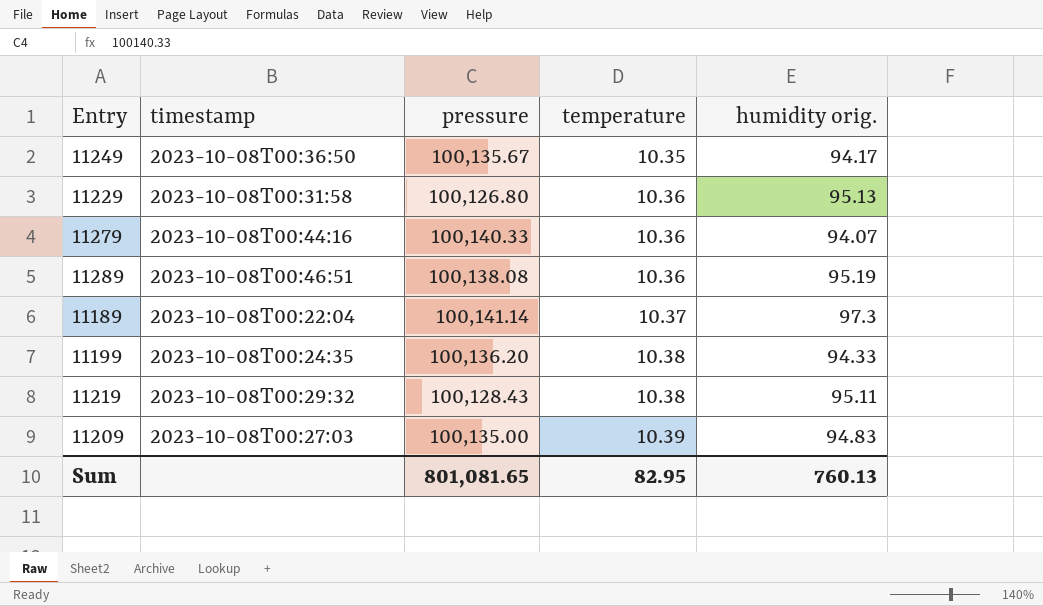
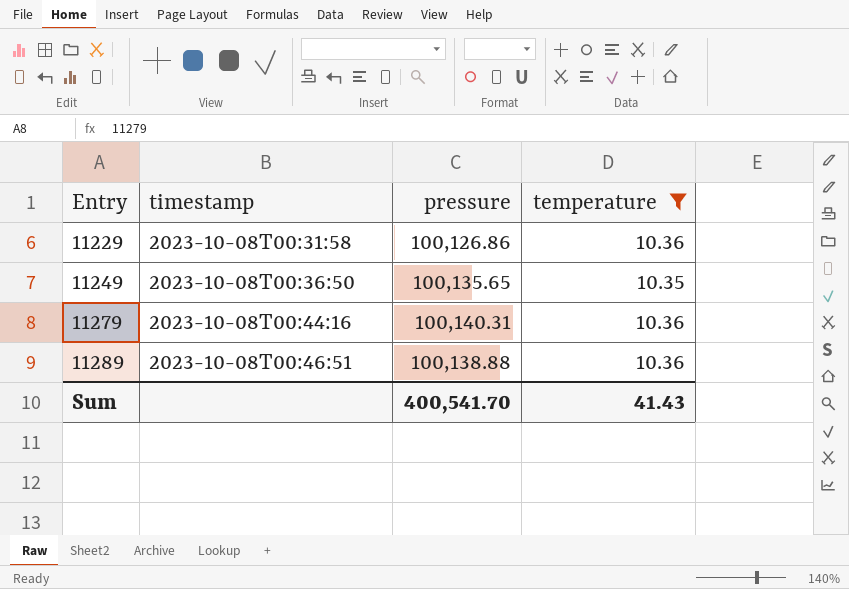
filter: none -> temperature <= 10.36
row order: temperature ascending -> Entry ascending
column humidity orig. | position: 5 -> none
11229 | pressure: 100,126.80 -> 100,126.86
11249 | pressure: 100,135.67 -> 100,135.65
11279 | pressure: 100,140.33 -> 100,140.31
11289 | pressure: 100,138.08 -> 100,138.88
Sum | pressure: 801,081.65 -> 400,541.70
Sum | temperature: 82.95 -> 41.43

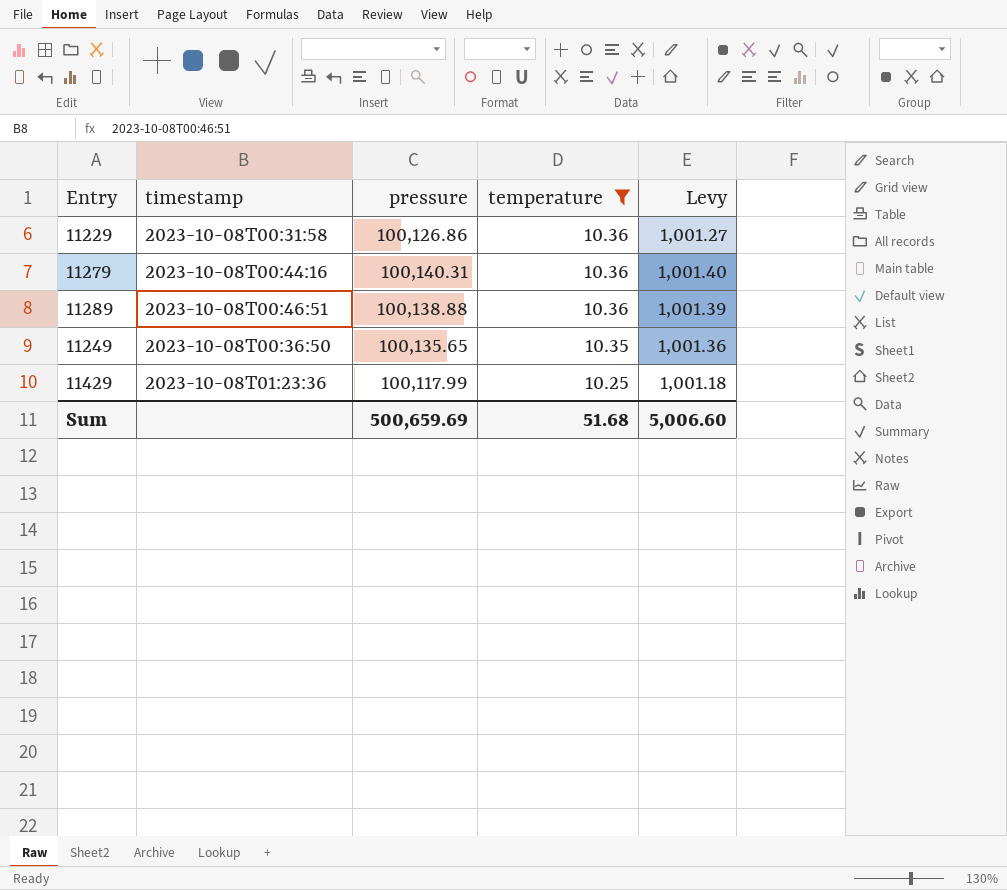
row order: Entry ascending -> temperature descending
column Levy | formula: none -> [pressure] * 0.01
row 11429: none -> 2023-10-08T01:23:36 | 100,117.99 | 10.25 | 1,001.18
Sum | pressure: 400,541.70 -> 500,659.69
Sum | temperature: 41.43 -> 51.68

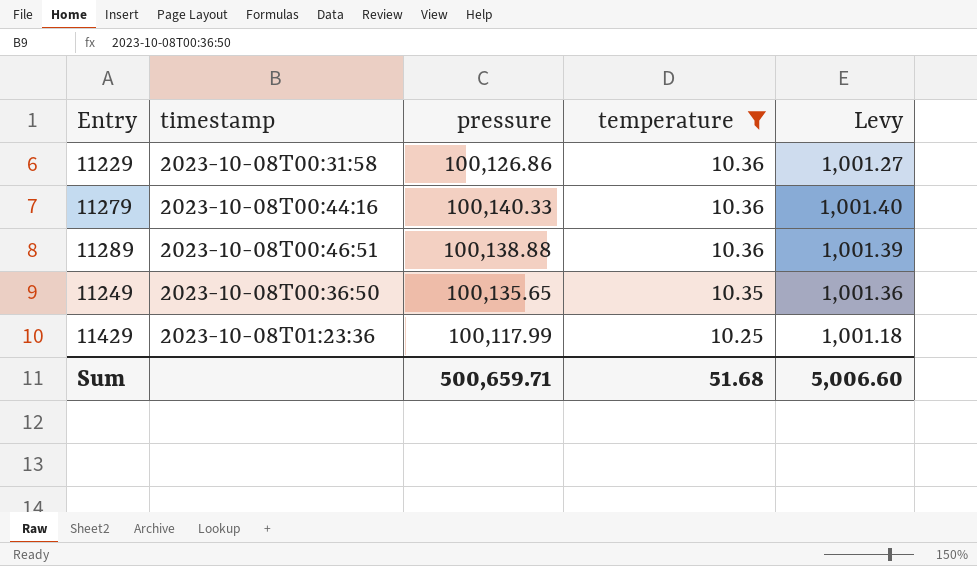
11279 | pressure: 100,140.31 -> 100,140.33
Sum | pressure: 500,659.69 -> 500,659.71

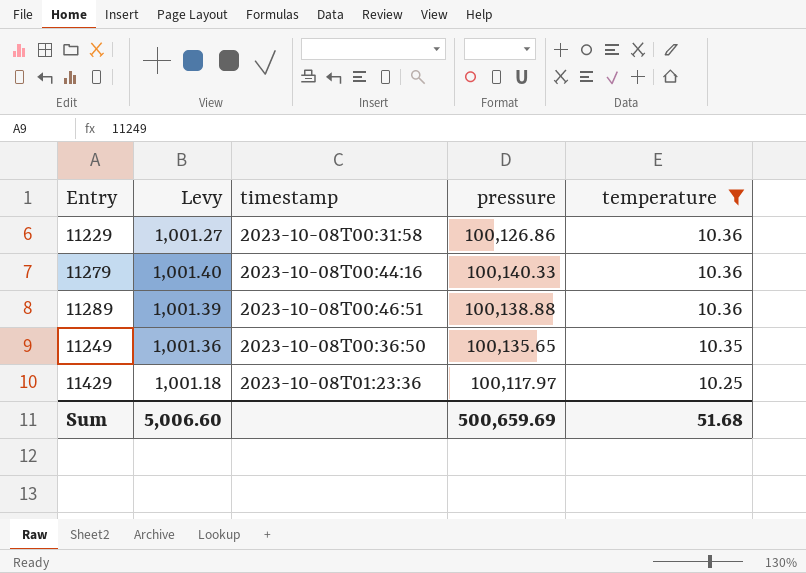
column Levy | position: 5 -> 2
11429 | pressure: 100,117.99 -> 100,117.97
Sum | pressure: 500,659.71 -> 500,659.69

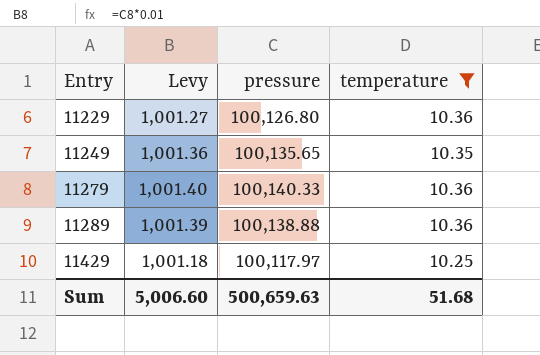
row order: temperature descending -> Entry ascending
column timestamp | position: 3 -> none
11229 | pressure: 100,126.86 -> 100,126.80
Sum | pressure: 500,659.69 -> 500,659.63

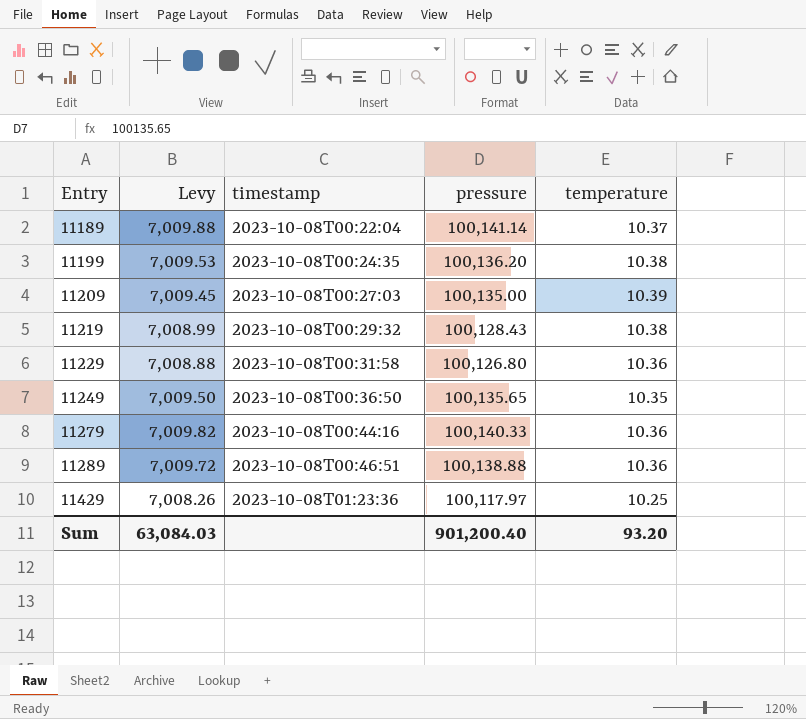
filter: temperature <= 10.36 -> none
column Levy | formula: [pressure] * 0.01 -> [pressure] * 0.07
column timestamp | position: none -> 3
Sum | Levy: 5,006.60 -> 63,084.03
Sum | pressure: 500,659.63 -> 901,200.40
Sum | temperature: 51.68 -> 93.20

